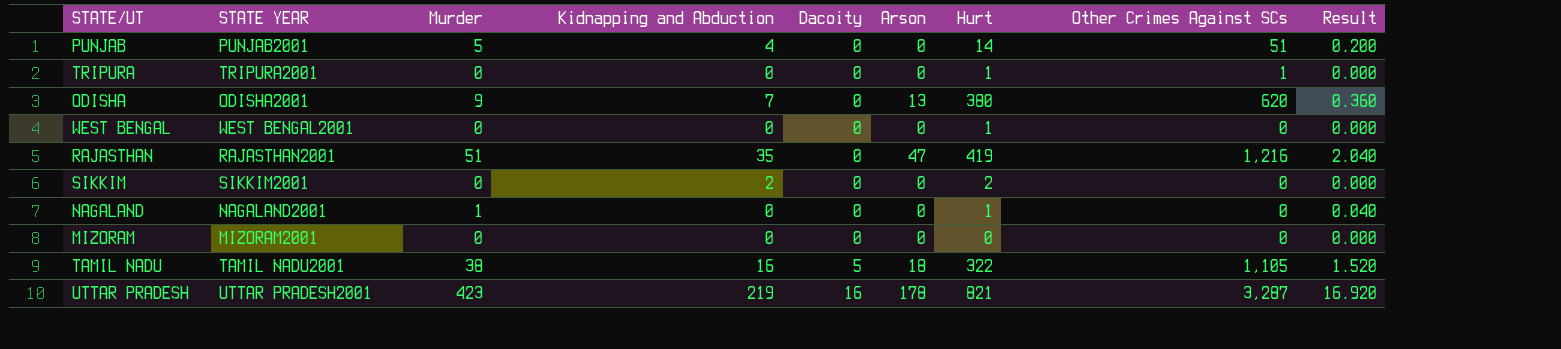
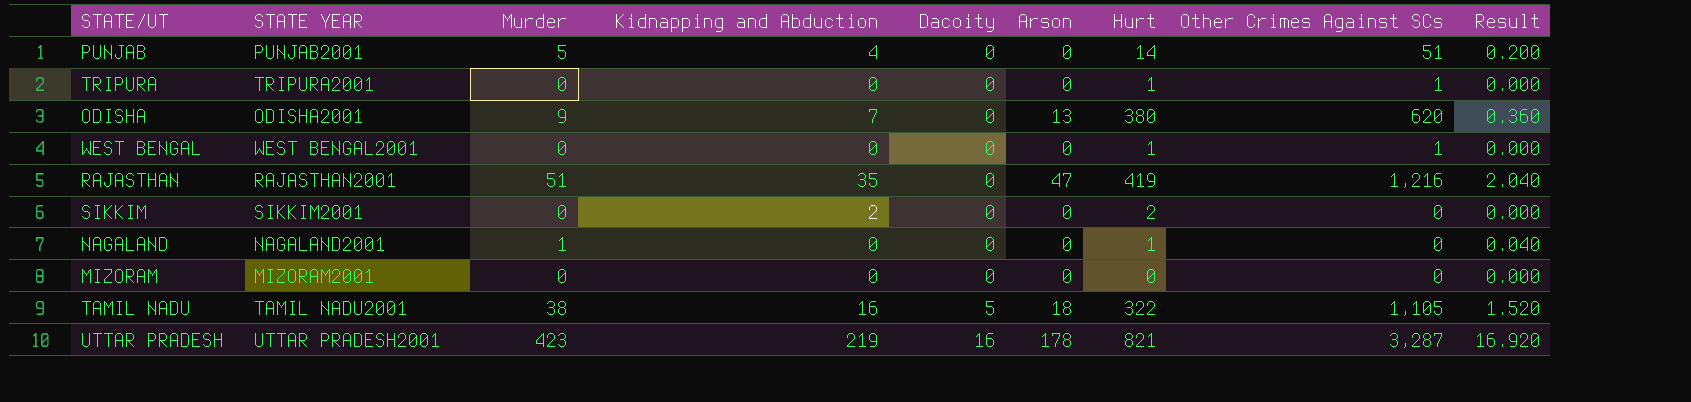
WEST BENGAL | Other Crimes Against SCs: 0 -> 1

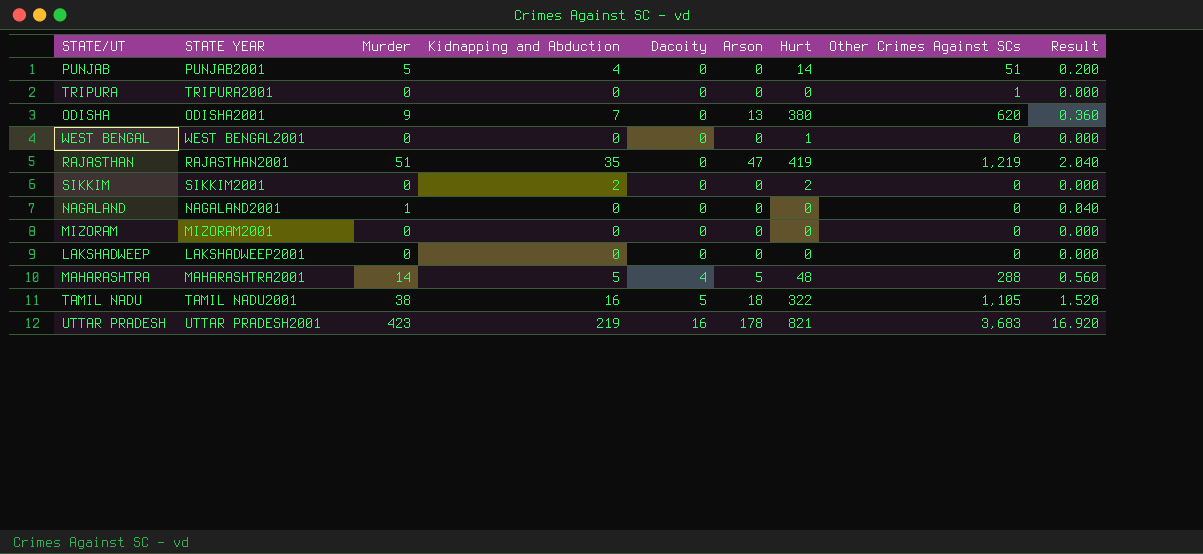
TRIPURA | Hurt: 1 -> 0
WEST BENGAL | Other Crimes Against SCs: 1 -> 0
RAJASTHAN | Other Crimes Against SCs: 1,216 -> 1,219
NAGALAND | Hurt: 1 -> 0
row LAKSHADWEEP: none -> LAKSHADWEEP2001 | 0 | 0 | 0 | 0 | 0 | 0 | 0.000
row MAHARASHTRA: none -> MAHARASHTRA2001 | 14 | 5 | 4 | 5 | 48 | 288 | 0.560
UTTAR PRADESH | Other Crimes Against SCs: 3,287 -> 3,683

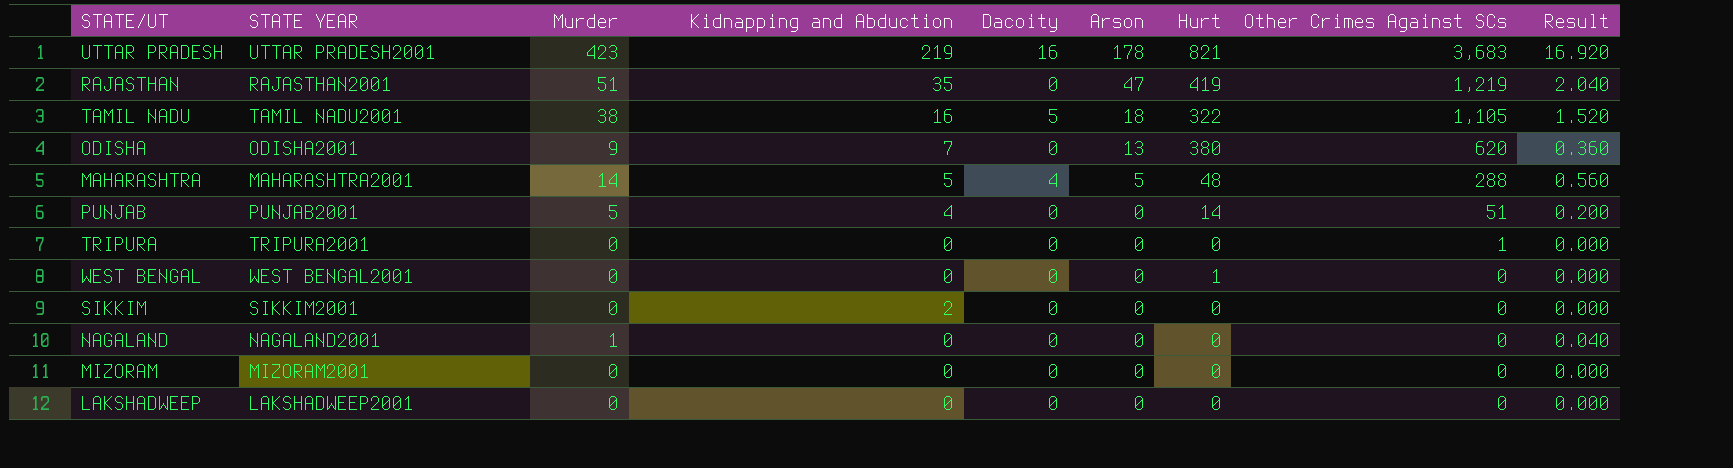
row order: Dacoity ascending -> Arson descending
SIKKIM | Hurt: 2 -> 0

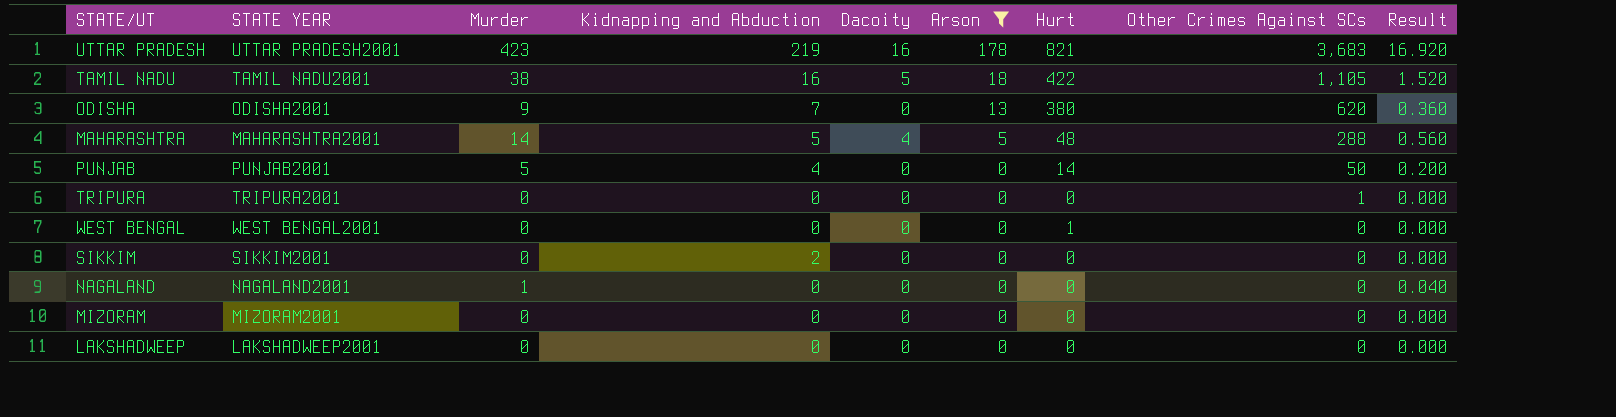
filter: none -> Arson != 47
TAMIL NADU | Hurt: 322 -> 422
PUNJAB | Other Crimes Against SCs: 51 -> 50

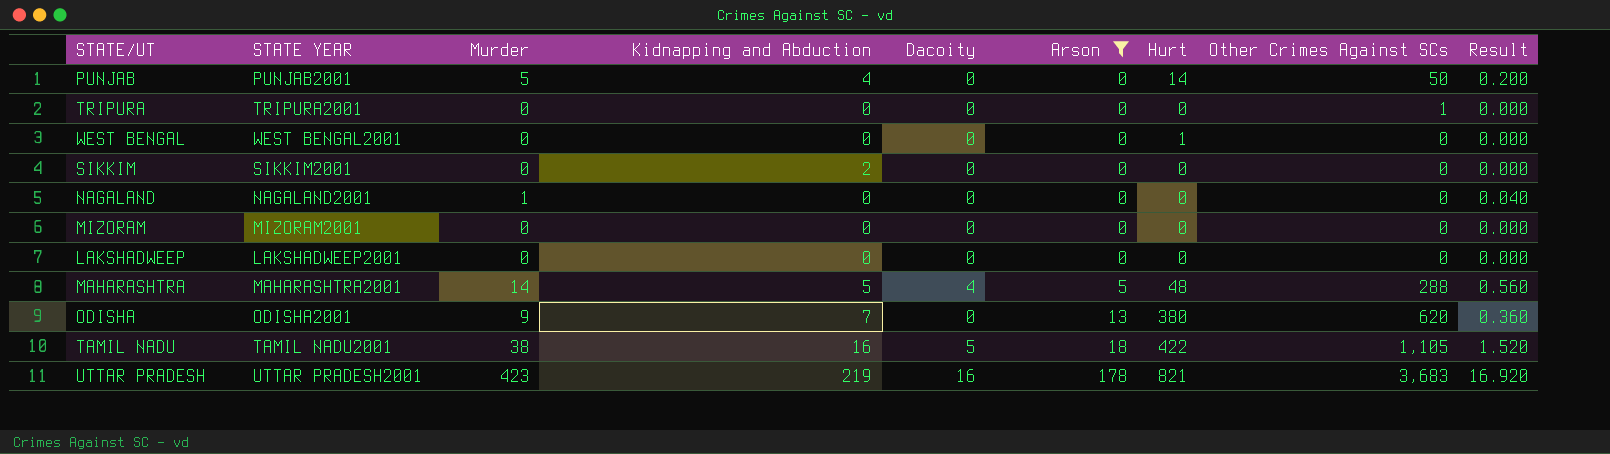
row order: Arson descending -> Arson ascending

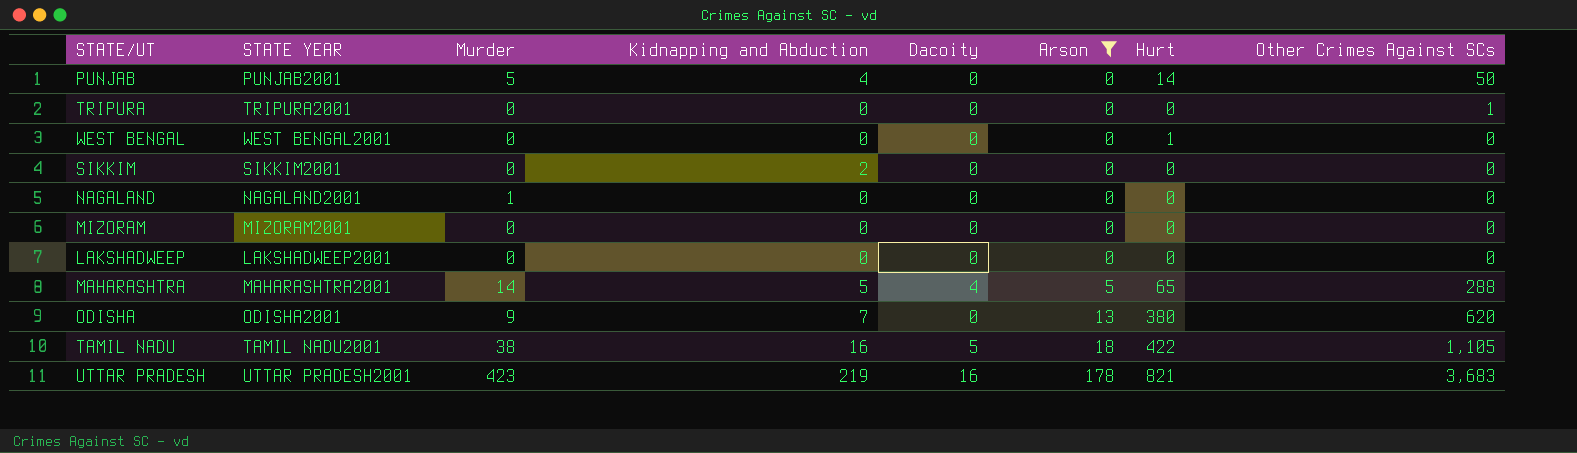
column Result | formula: [Murder] * 0.04 -> none
MAHARASHTRA | Hurt: 48 -> 65

